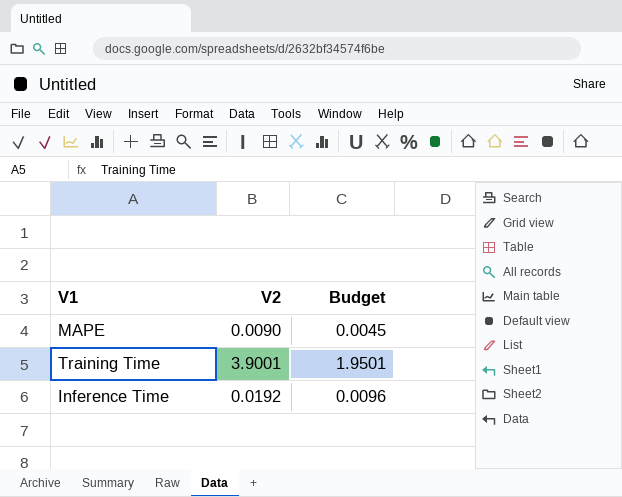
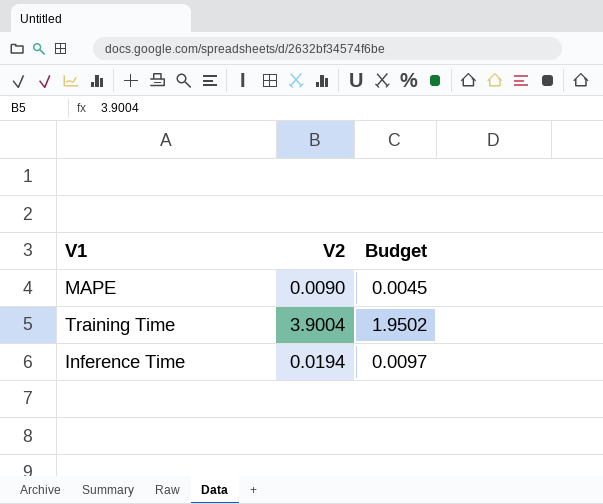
Training Time | V2: 3.9001 -> 3.9004
Training Time | Budget: 1.9501 -> 1.9502
Inference Time | V2: 0.0192 -> 0.0194
Inference Time | Budget: 0.0096 -> 0.0097

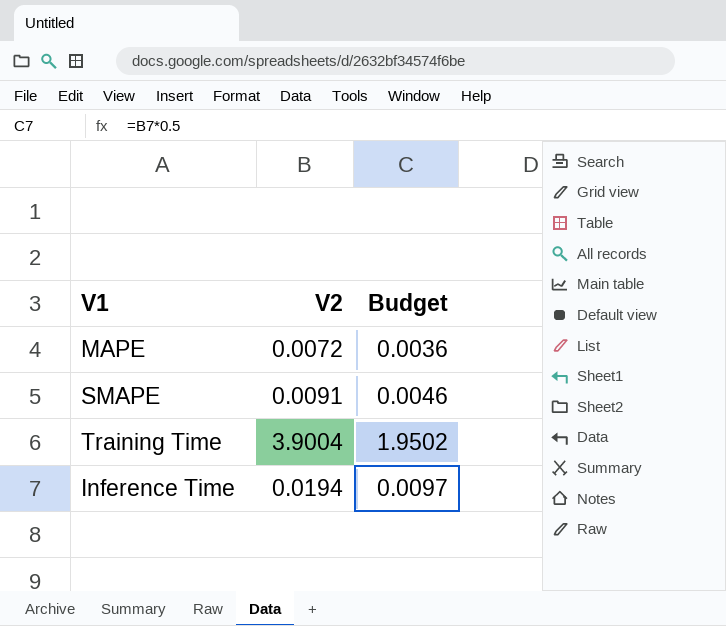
MAPE | V2: 0.0090 -> 0.0072
MAPE | Budget: 0.0045 -> 0.0036
row SMAPE: none -> 0.0091 | 0.0046

